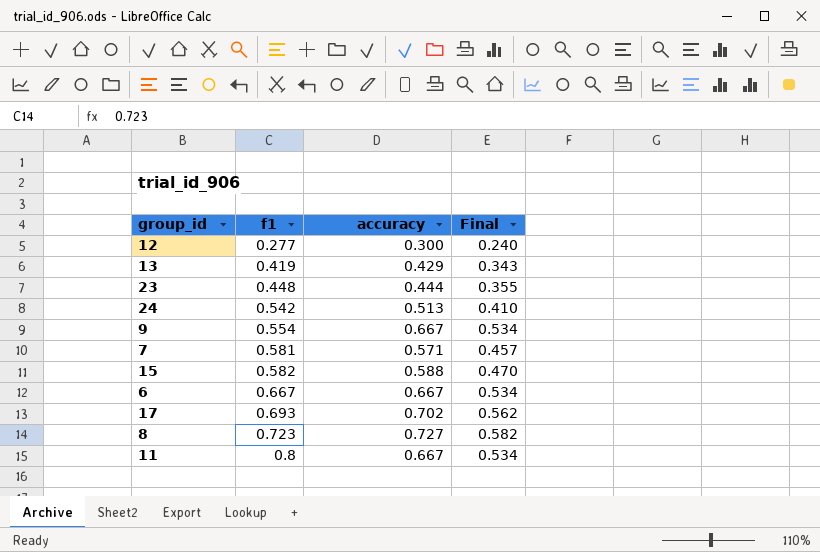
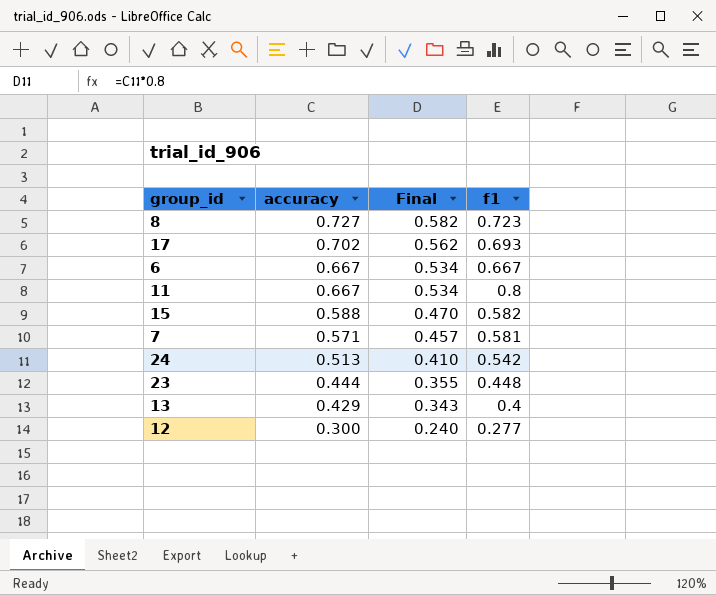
row order: f1 ascending -> accuracy descending
column f1 | position: 2 -> 4
row 9: 0.554 | 0.667 | 0.534 -> none
13 | f1: 0.419 -> 0.4

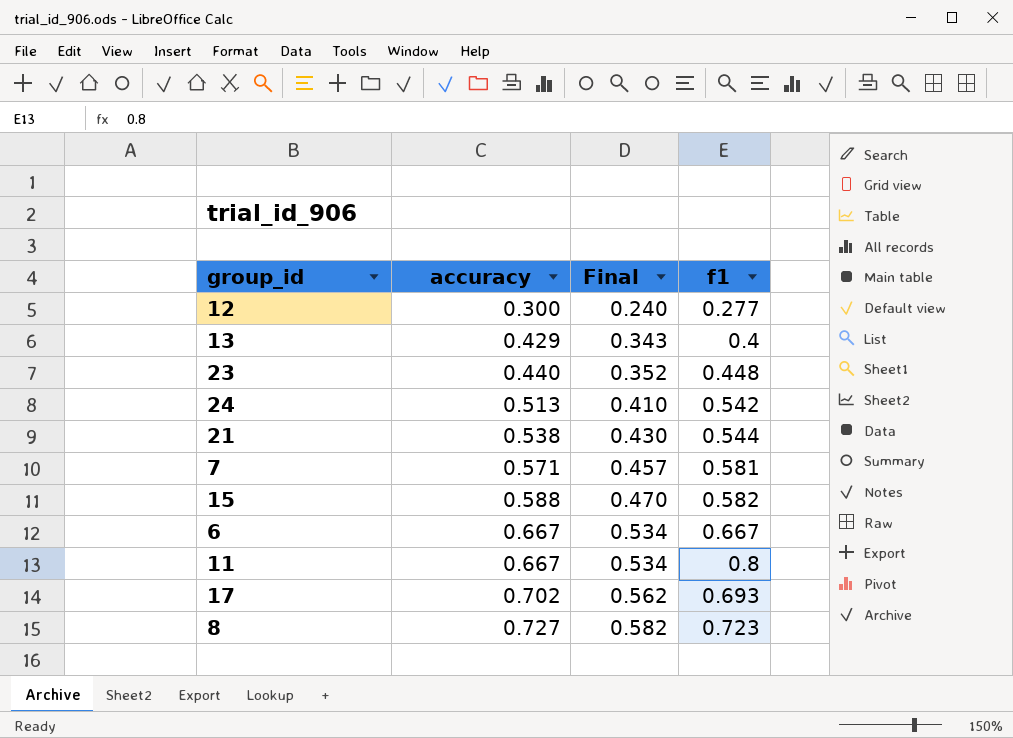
row order: accuracy descending -> accuracy ascending
23 | accuracy: 0.444 -> 0.440
23 | Final: 0.355 -> 0.352
row 21: none -> 0.538 | 0.430 | 0.544

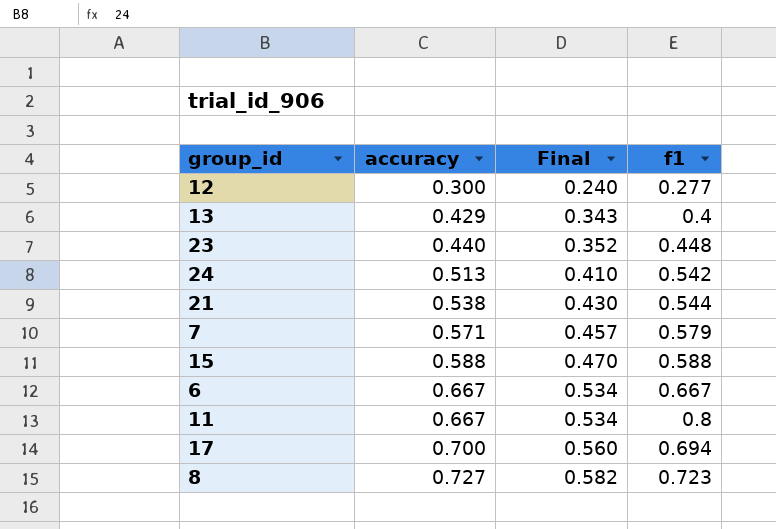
7 | f1: 0.581 -> 0.579
15 | f1: 0.582 -> 0.588
17 | accuracy: 0.702 -> 0.700
17 | Final: 0.562 -> 0.560
17 | f1: 0.693 -> 0.694

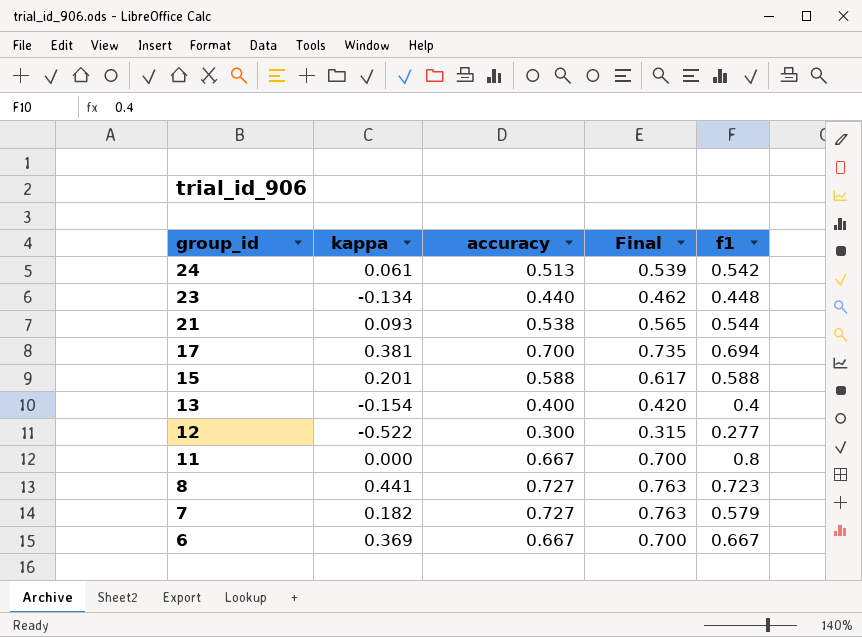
row order: accuracy ascending -> group_id descending
column kappa | position: none -> 2
column Final | formula: [accuracy] * 0.8 -> [accuracy] * 1.05
13 | accuracy: 0.429 -> 0.400
7 | accuracy: 0.571 -> 0.727

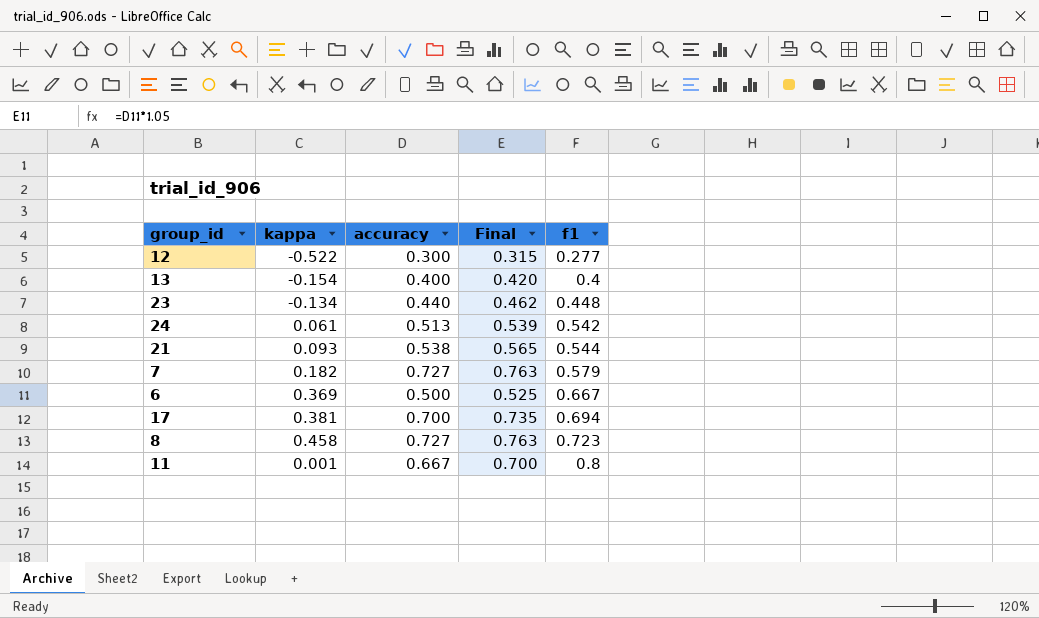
row order: group_id descending -> f1 ascending
row 15: 0.201 | 0.588 | 0.617 | 0.588 -> none
6 | accuracy: 0.667 -> 0.500
6 | Final: 0.700 -> 0.525
8 | kappa: 0.441 -> 0.458
11 | kappa: 0.000 -> 0.001

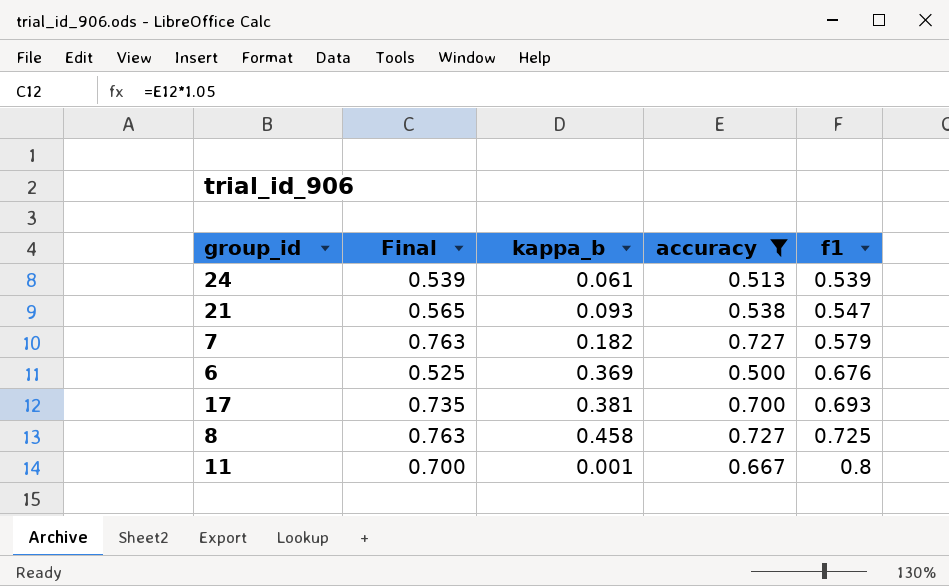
filter: none -> accuracy >= 0.500
column Final | position: 4 -> 2
column name: kappa -> kappa_b
24 | f1: 0.542 -> 0.539
21 | f1: 0.544 -> 0.547
6 | f1: 0.667 -> 0.676
17 | f1: 0.694 -> 0.693
8 | f1: 0.723 -> 0.725

